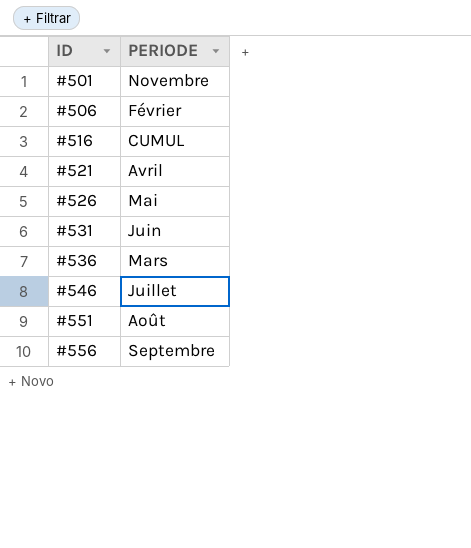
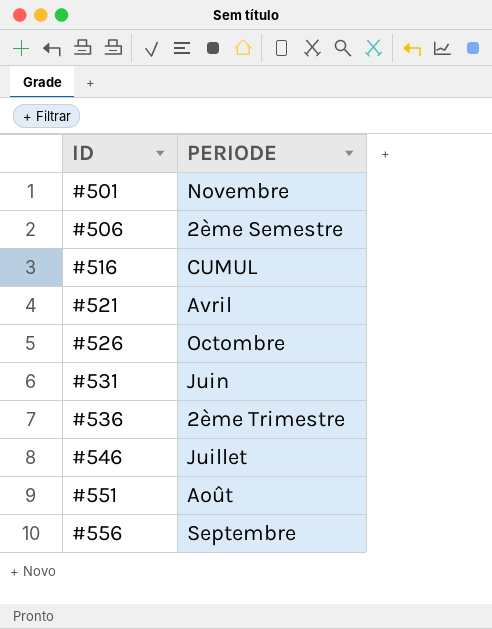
#506 | PERIODE: Février -> 2ème Semestre
#526 | PERIODE: Mai -> Octombre
#536 | PERIODE: Mars -> 2ème Trimestre

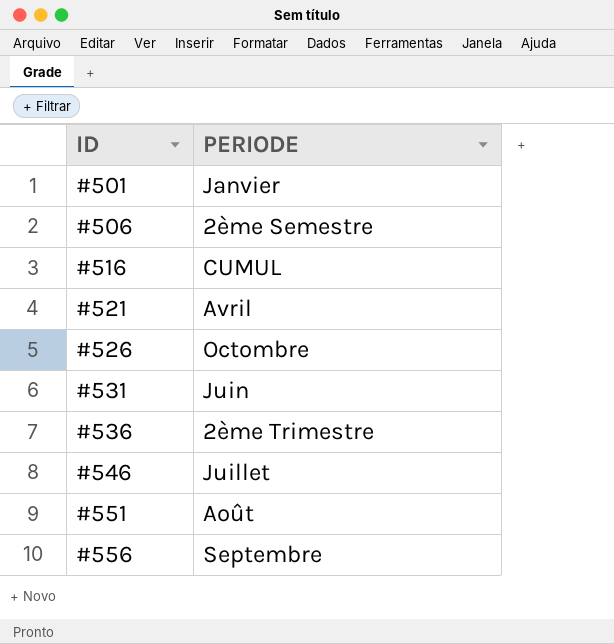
#501 | PERIODE: Novembre -> Janvier

